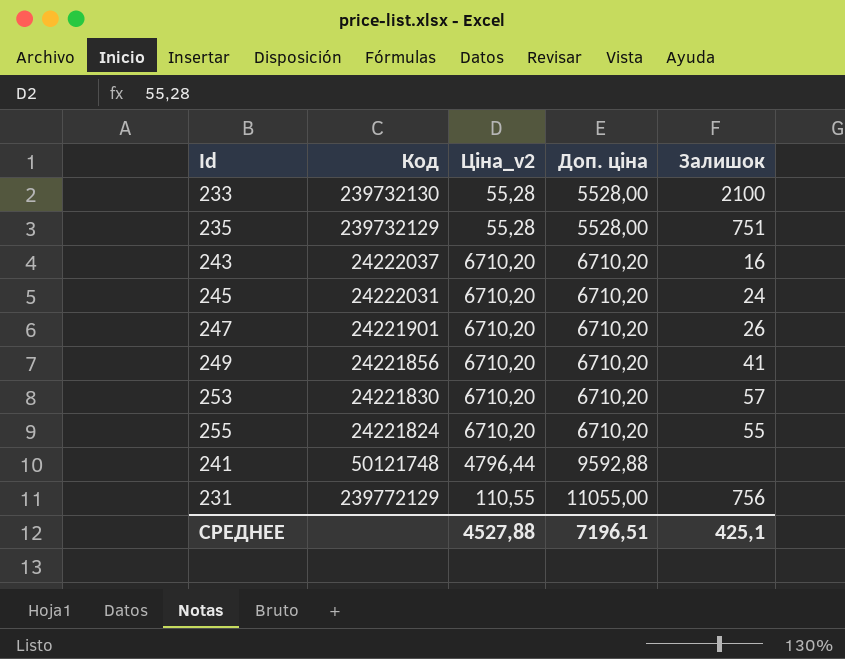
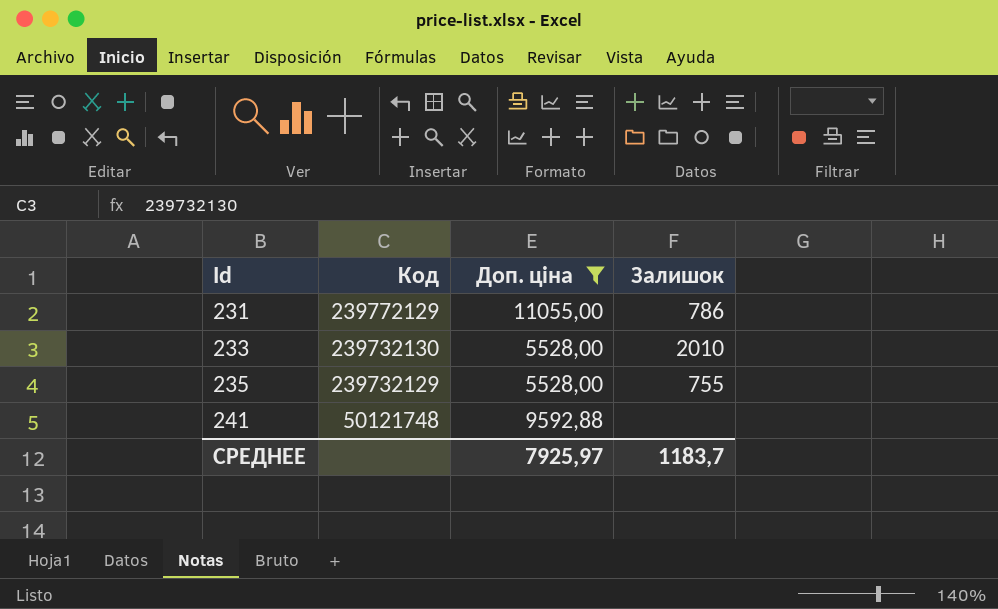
filter: none -> Доп. ціна != 6710,20
row order: Доп. ціна ascending -> Id ascending
column Ціна_v2 | position: 3 -> none
231 | Залишок: 756 -> 786
233 | Залишок: 2100 -> 2010
235 | Залишок: 751 -> 755
СРЕДНЕЕ | Доп. ціна: 7196,51 -> 7925,97
СРЕДНЕЕ | Залишок: 425,1 -> 1183,7

